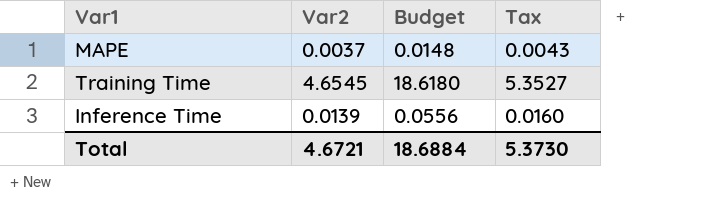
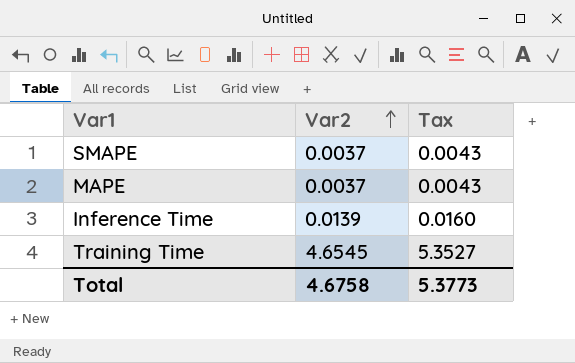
row order: none -> Var2 ascending
column Budget | formula: [Var2] * 4 -> none
row SMAPE: none -> 0.0037 | 0.0043
Total | Var2: 4.6721 -> 4.6758
Total | Tax: 5.3730 -> 5.3773

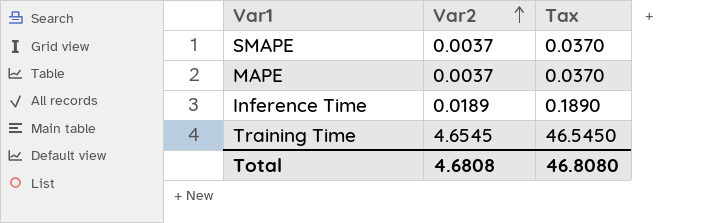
column Tax | formula: [Var2] * 1.15 -> [Var2] * 10
Inference Time | Var2: 0.0139 -> 0.0189
Total | Var2: 4.6758 -> 4.6808
Total | Tax: 5.3773 -> 46.8080

